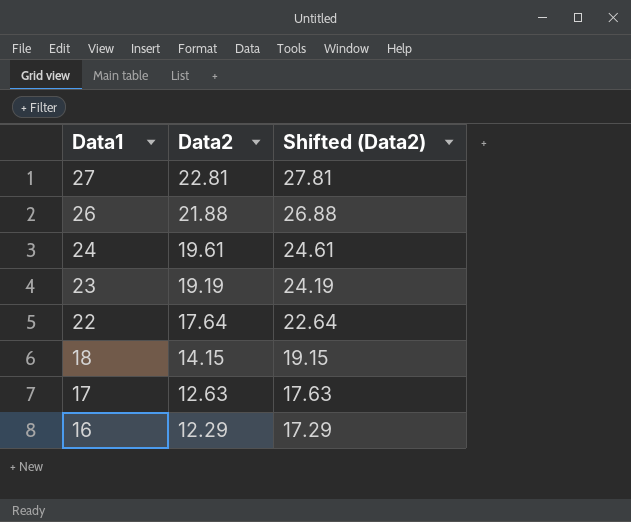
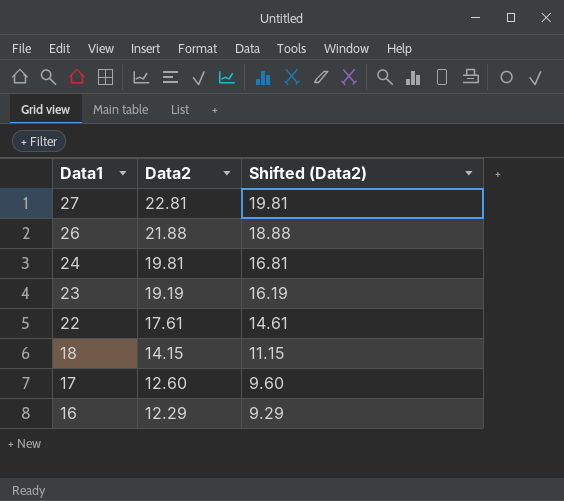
column Shifted (Data2) | formula: [Data2] + 5 -> [Data2] - 3
24 | Data2: 19.61 -> 19.81
22 | Data2: 17.64 -> 17.61
17 | Data2: 12.63 -> 12.60

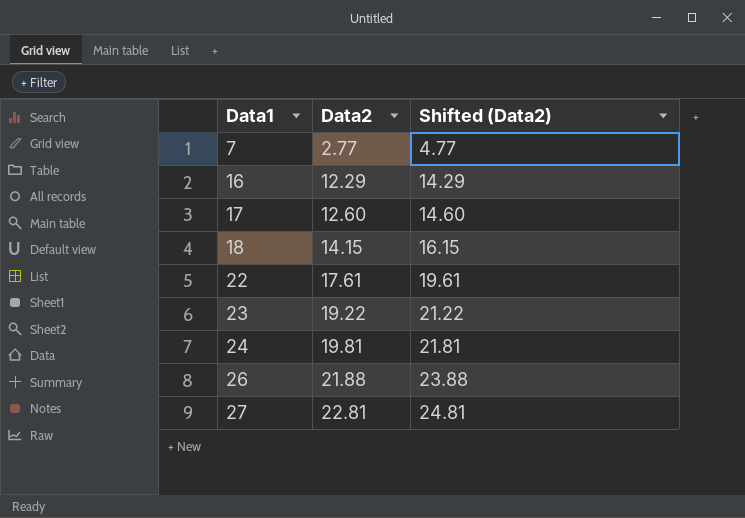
row order: Data1 descending -> Data1 ascending
column Shifted (Data2) | formula: [Data2] - 3 -> [Data2] + 2
row 7: none -> 2.77 | 4.77
23 | Data2: 19.19 -> 19.22

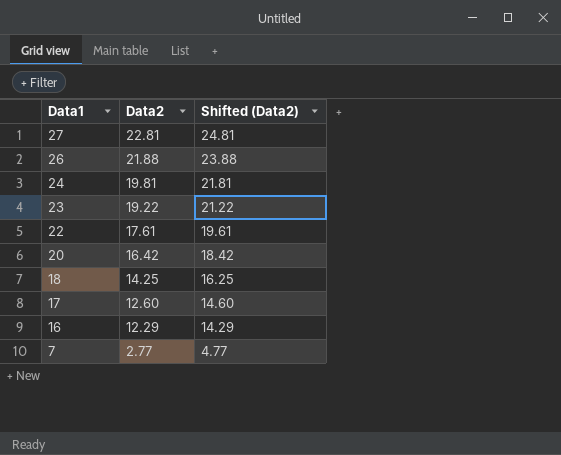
row order: Data1 ascending -> Data1 descending
row 20: none -> 16.42 | 18.42
18 | Data2: 14.15 -> 14.25
18 | Shifted (Data2): 16.15 -> 16.25

